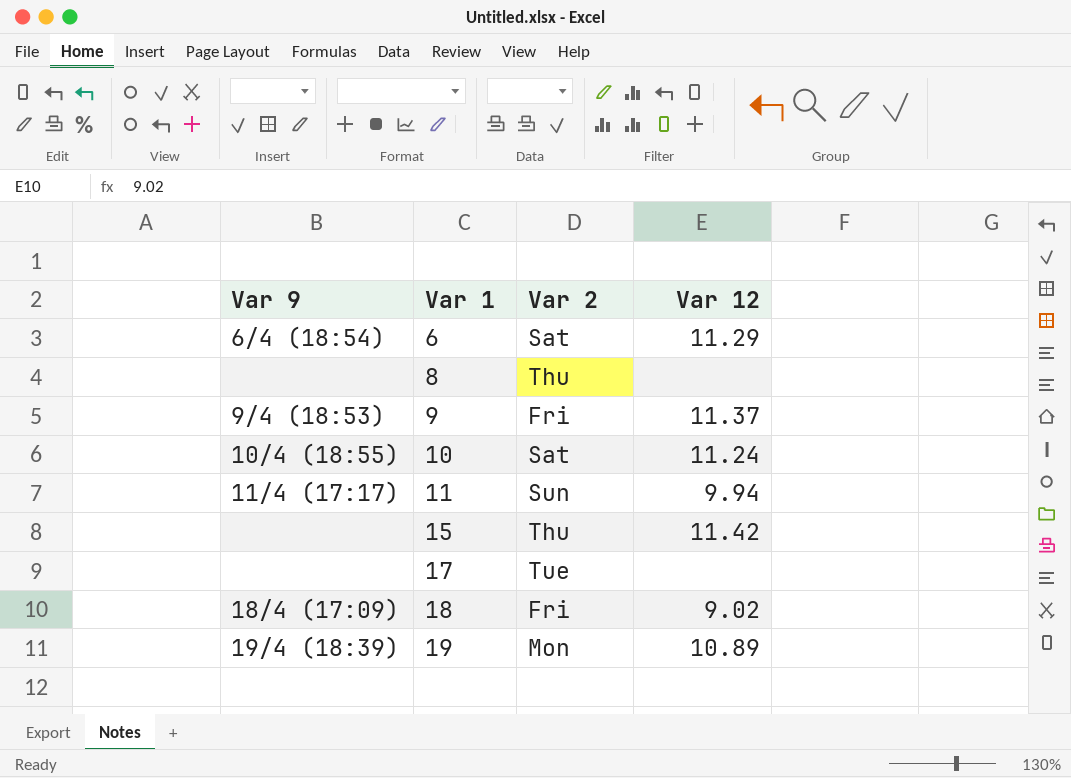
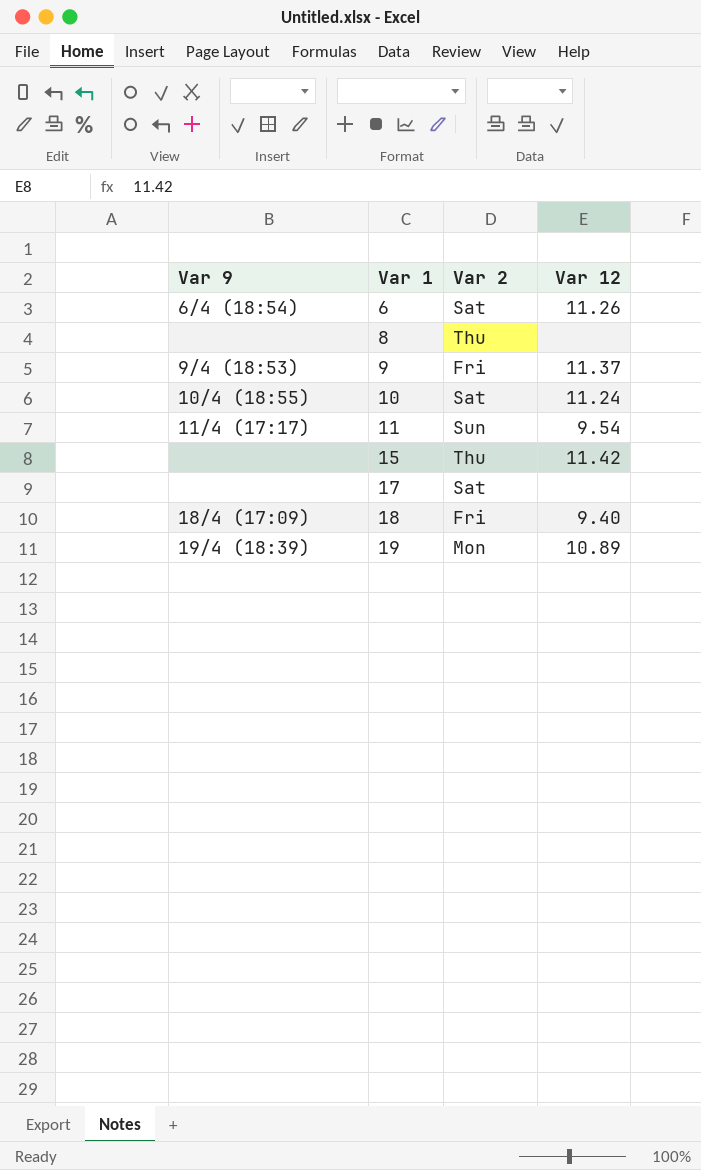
6 | Var 12: 11.29 -> 11.26
11 | Var 12: 9.94 -> 9.54
17 | Var 2: Tue -> Sat
18 | Var 12: 9.02 -> 9.40

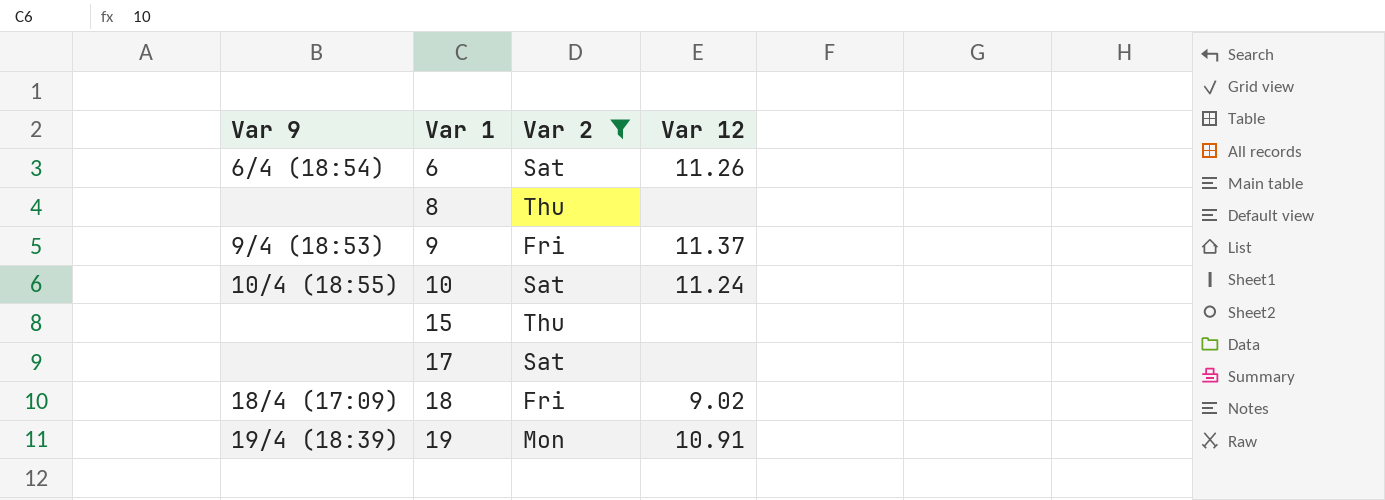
filter: none -> Var 2 != Sun
15 | Var 12: 11.42 -> none
18 | Var 12: 9.40 -> 9.02
19 | Var 12: 10.89 -> 10.91

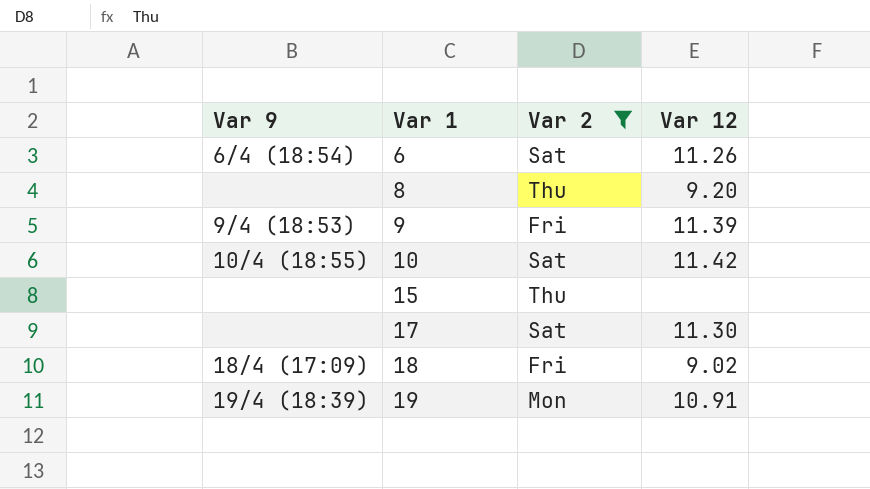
8 | Var 12: none -> 9.20
9 | Var 12: 11.37 -> 11.39
10 | Var 12: 11.24 -> 11.42
17 | Var 12: none -> 11.30

